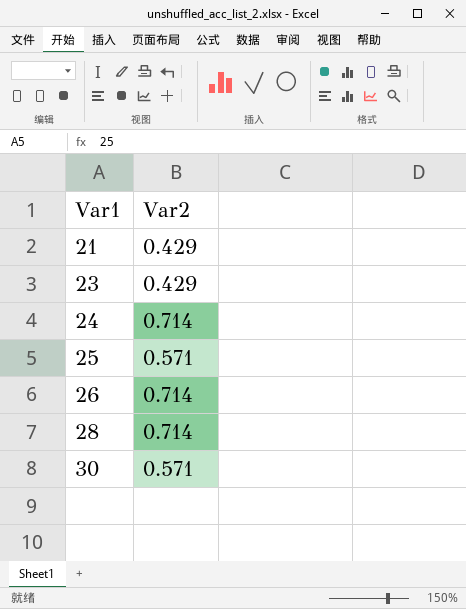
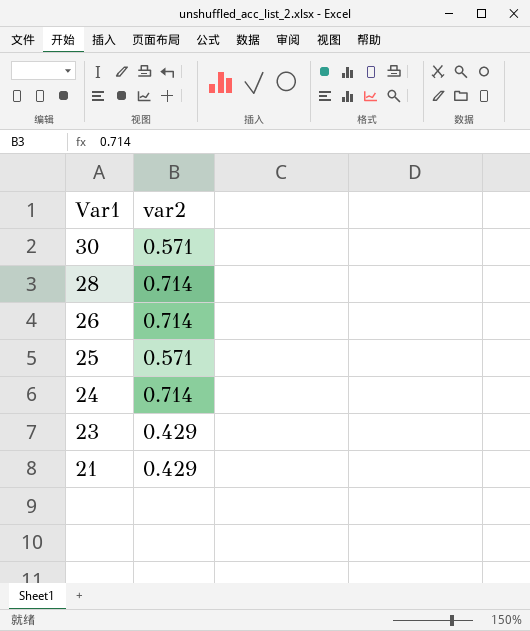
row order: Var1 ascending -> Var1 descending
column name: Var2 -> var2

